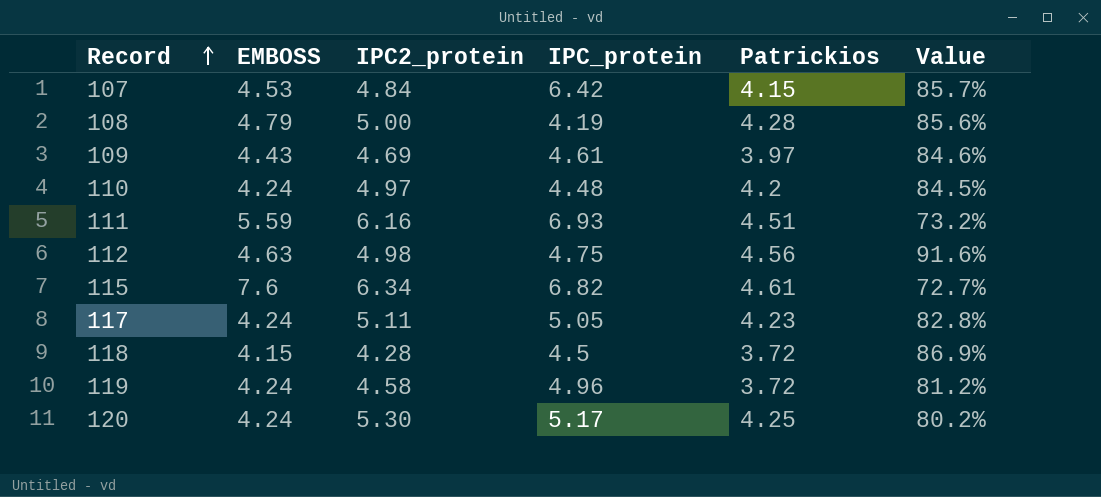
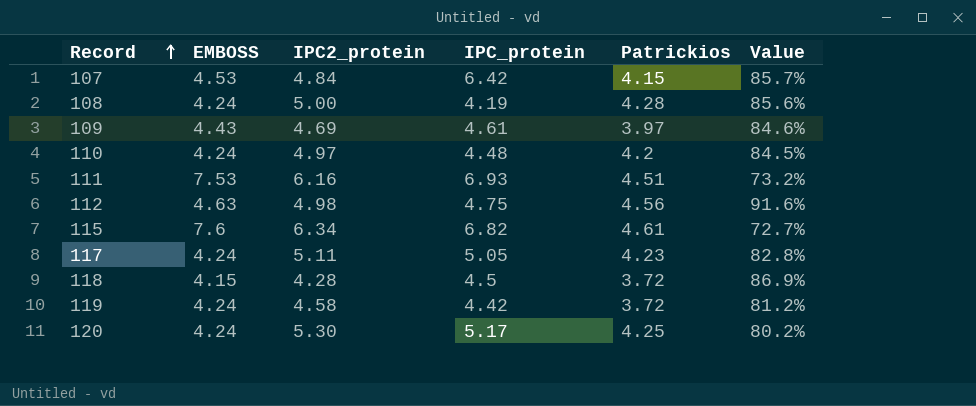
108 | EMBOSS: 4.79 -> 4.24
111 | EMBOSS: 5.59 -> 7.53
119 | IPC_protein: 4.96 -> 4.42

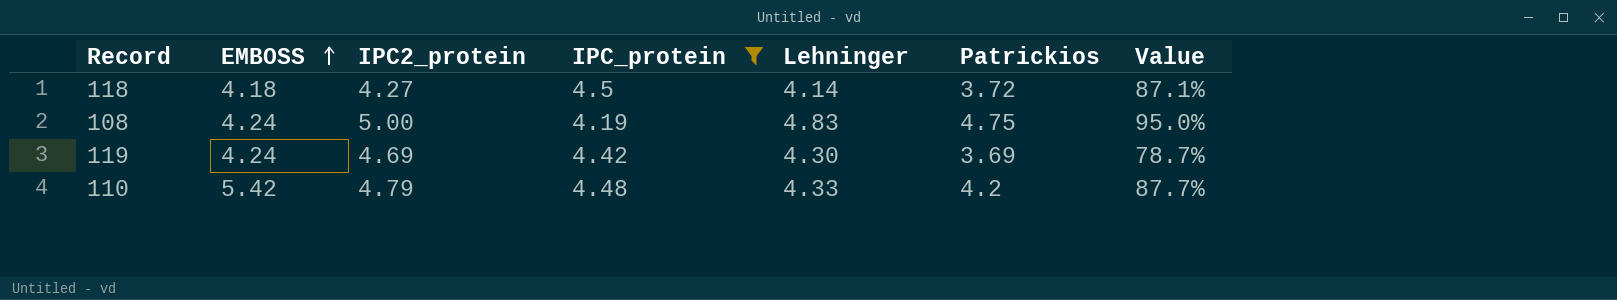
filter: none -> IPC_protein <= 4.5
row order: Record ascending -> EMBOSS ascending
column Lehninger | position: none -> 5
118 | EMBOSS: 4.15 -> 4.18
118 | IPC2_protein: 4.28 -> 4.27
118 | Value: 86.9% -> 87.1%
108 | Patrickios: 4.28 -> 4.75
108 | Value: 85.6% -> 95.0%
119 | IPC2_protein: 4.58 -> 4.69
119 | Patrickios: 3.72 -> 3.69
119 | Value: 81.2% -> 78.7%
110 | EMBOSS: 4.24 -> 5.42
110 | IPC2_protein: 4.97 -> 4.79
110 | Value: 84.5% -> 87.7%

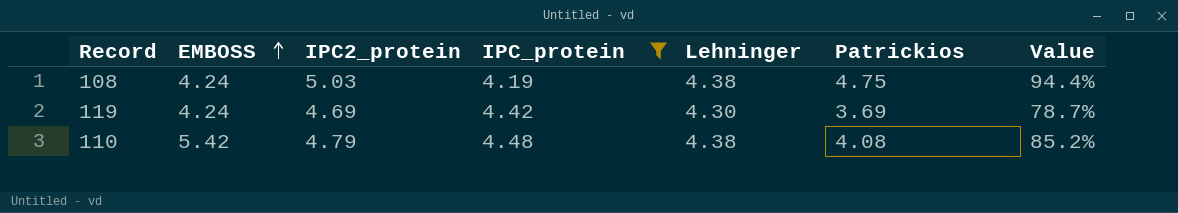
row 118: 4.18 | 4.27 | 4.5 | 4.14 | 3.72 | 87.1% -> none
108 | IPC2_protein: 5.00 -> 5.03
108 | Lehninger: 4.83 -> 4.38
108 | Value: 95.0% -> 94.4%
110 | Lehninger: 4.33 -> 4.38
110 | Patrickios: 4.2 -> 4.08
110 | Value: 87.7% -> 85.2%

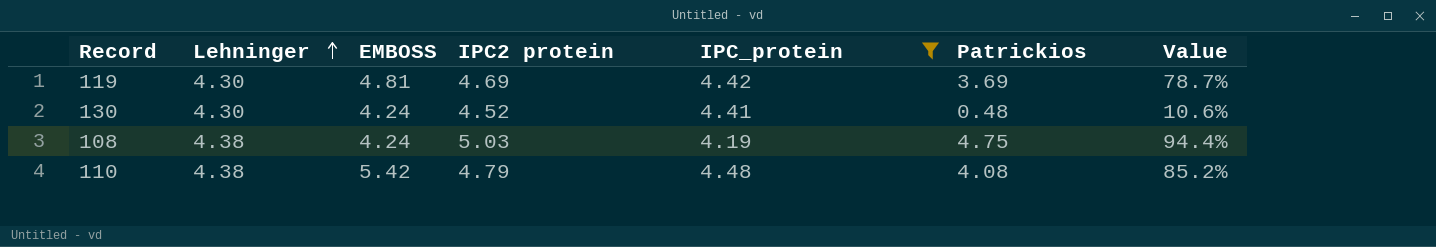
row order: EMBOSS ascending -> Lehninger ascending
column Lehninger | position: 5 -> 2
column name: IPC2_protein -> IPC2 protein
119 | EMBOSS: 4.24 -> 4.81
row 130: none -> 4.30 | 4.24 | 4.52 | 4.41 | 0.48 | 10.6%

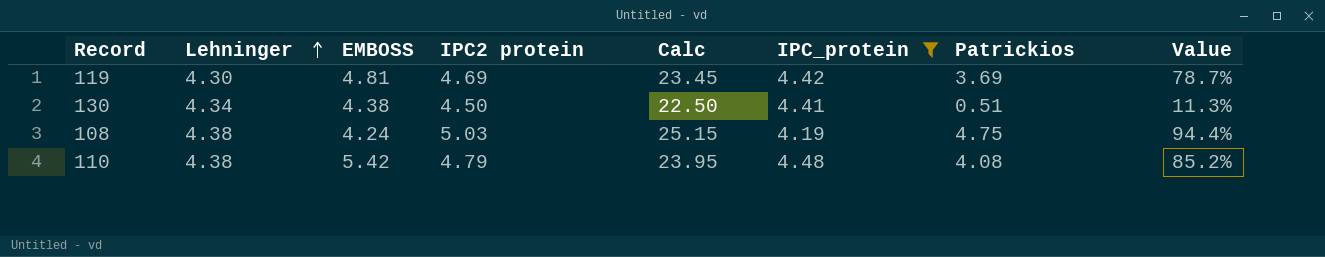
column Calc | formula: none -> [IPC2 protein] * 5
130 | Lehninger: 4.30 -> 4.34
130 | EMBOSS: 4.24 -> 4.38
130 | IPC2 protein: 4.52 -> 4.50
130 | Patrickios: 0.48 -> 0.51
130 | Value: 10.6% -> 11.3%

